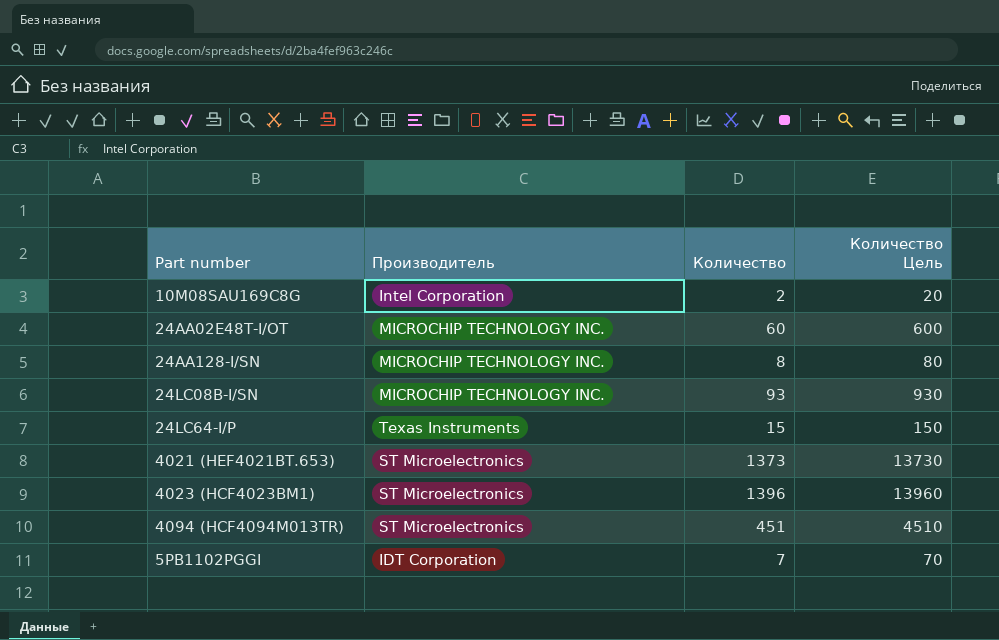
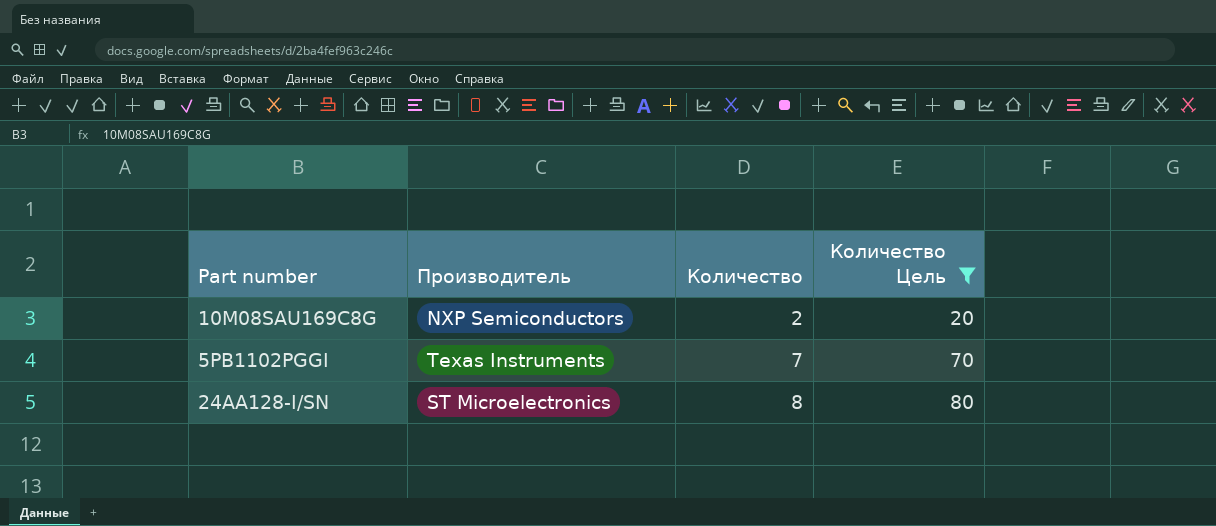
filter: none -> Количество Цель <= 80
row order: none -> Количество ascending
10M08SAU169C8G | Производитель: Intel Corporation -> NXP Semiconductors
5PB1102PGGI | Производитель: IDT Corporation -> Texas Instruments
24AA128-I/SN | Производитель: MICROCHIP TECHNOLOGY INC. -> ST Microelectronics

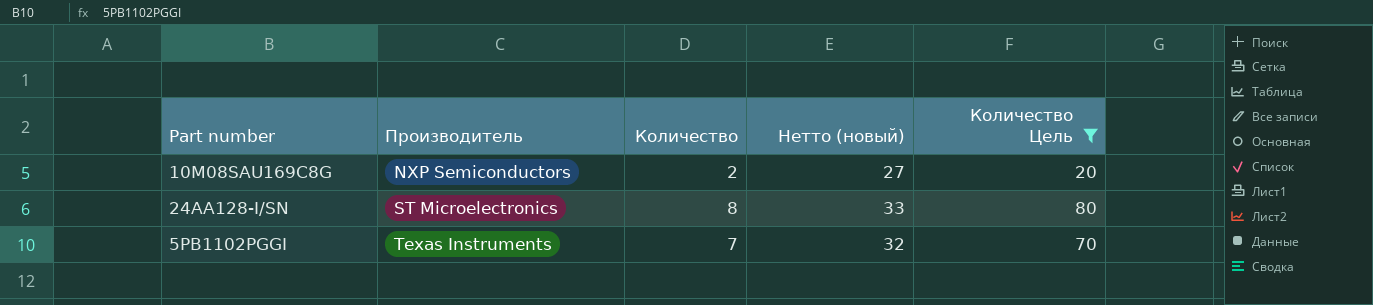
row order: Количество ascending -> Производитель ascending
column Нетто (новый) | formula: none -> [Количество] + 25

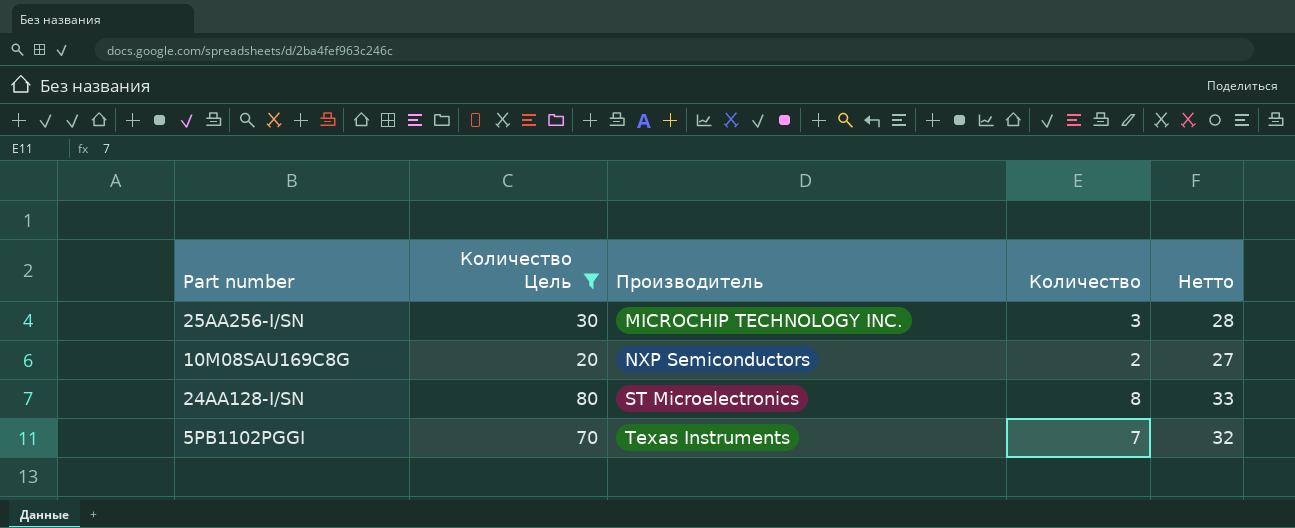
column Количество Цель | position: 5 -> 2
column name: Нетто (новый) -> Нетто
row 25AA256-I/SN: none -> 30 | MICROCHIP TECHNOLOGY INC. | 3 | 28

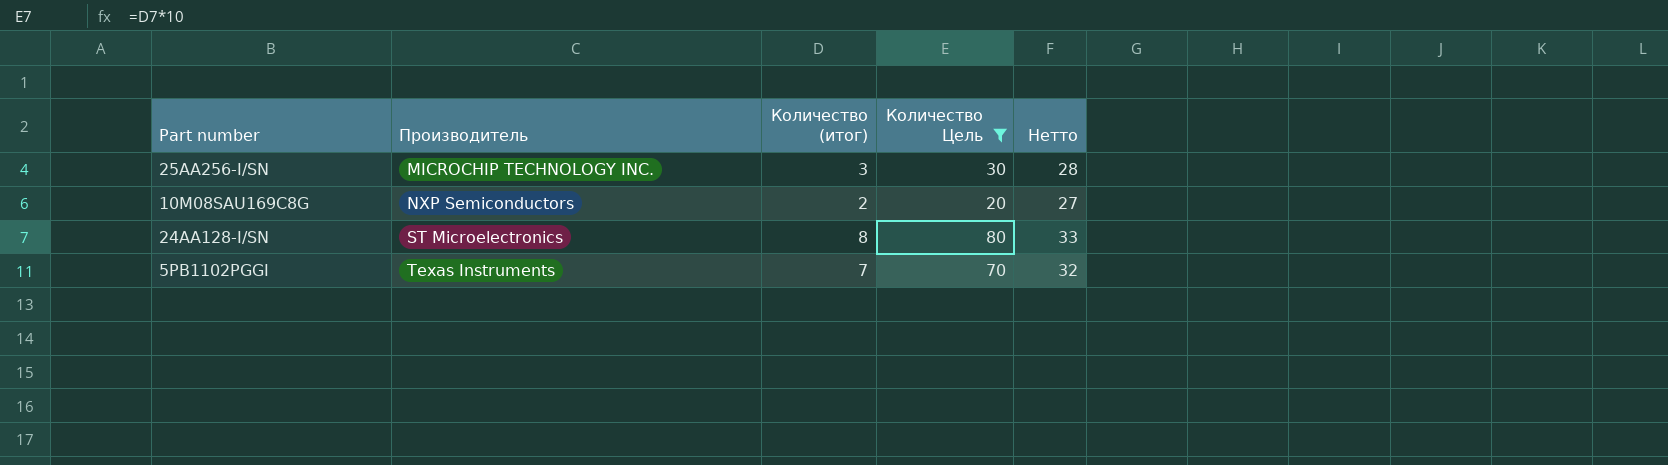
column name: Количество -> Количество (итог)
column Количество Цель | position: 2 -> 4

